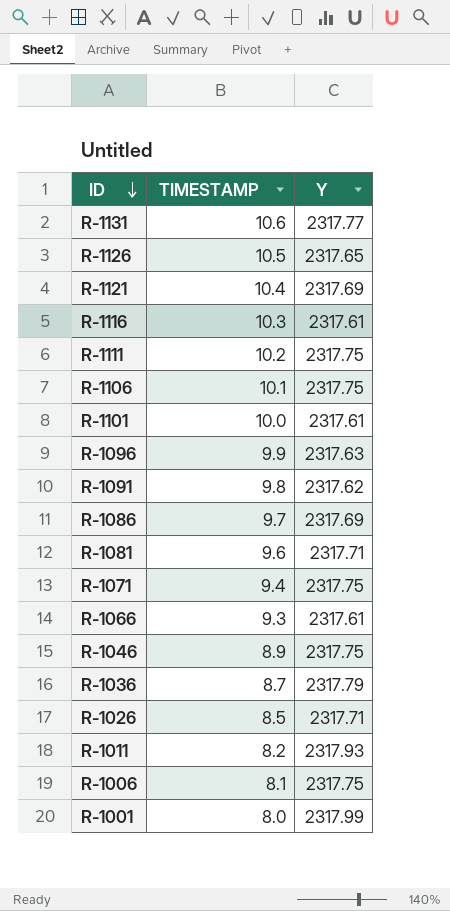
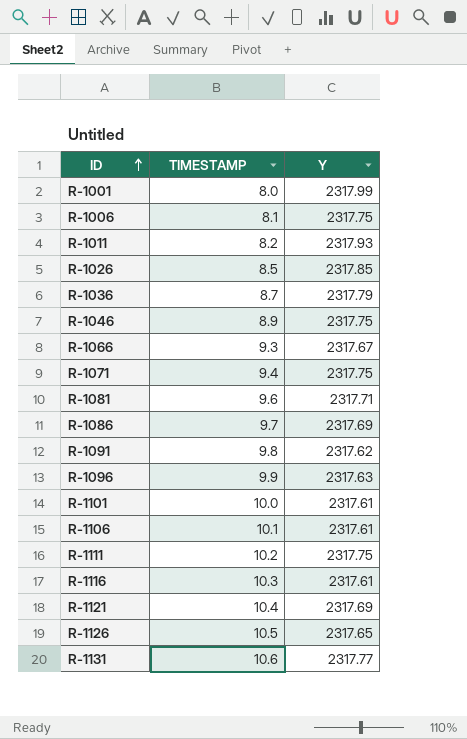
row order: ID descending -> ID ascending
R-1026 | Y: 2317.71 -> 2317.85
R-1066 | Y: 2317.61 -> 2317.67
R-1106 | Y: 2317.75 -> 2317.61

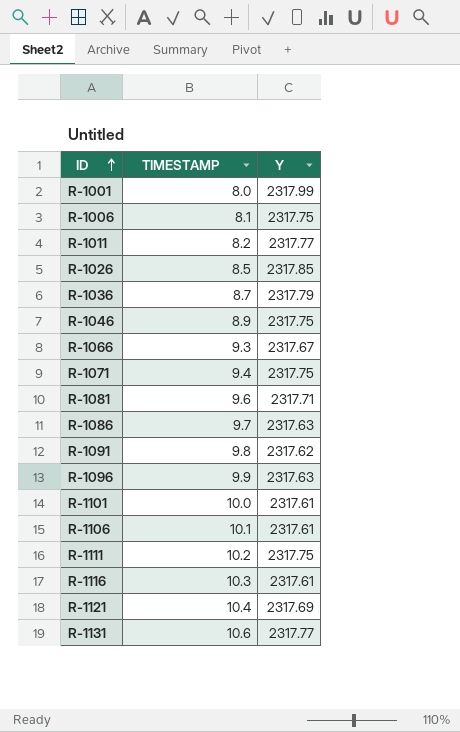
row R-1126: 10.5 | 2317.65 -> none
R-1011 | Y: 2317.93 -> 2317.77
R-1086 | Y: 2317.69 -> 2317.63

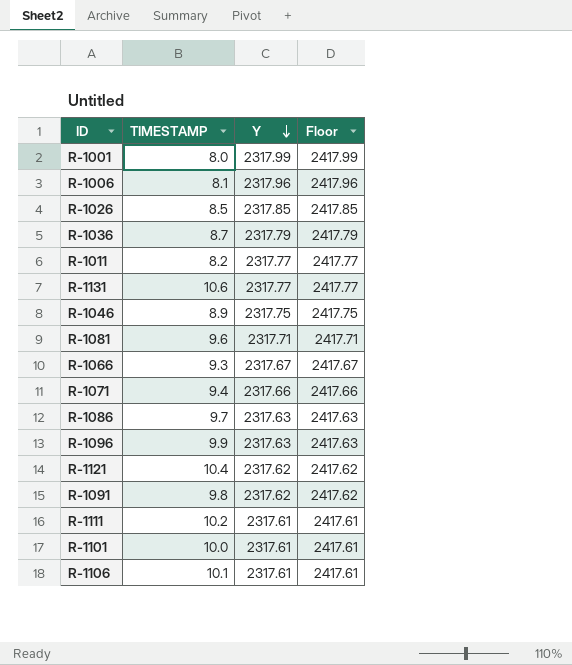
row order: ID ascending -> Y descending
column Floor | formula: none -> [Y] + 100
row R-1116: 10.3 | 2317.61 -> none
R-1006 | Y: 2317.75 -> 2317.96
R-1071 | Y: 2317.75 -> 2317.66
R-1121 | Y: 2317.69 -> 2317.62
R-1111 | Y: 2317.75 -> 2317.61

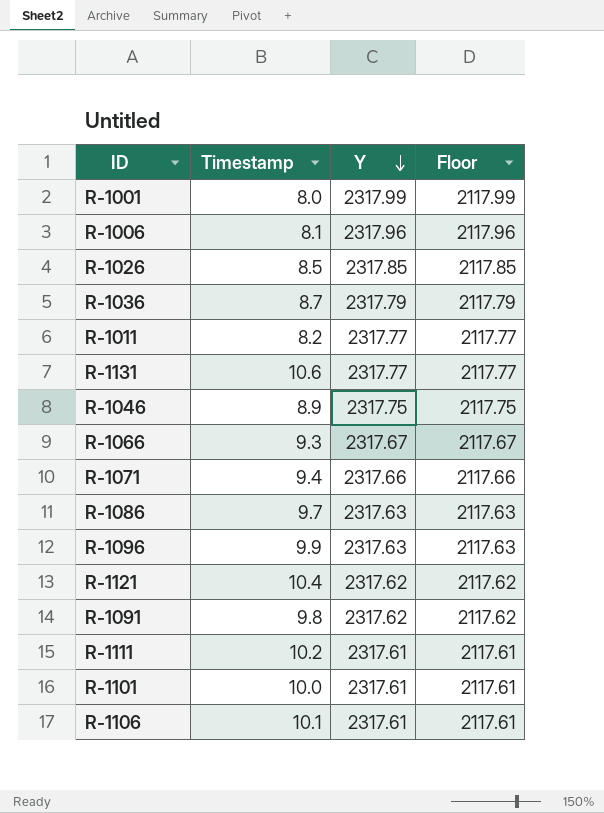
column name: TIMESTAMP -> Timestamp
column Floor | formula: [Y] + 100 -> [Y] - 200
row R-1081: 9.6 | 2317.71 | 2417.71 -> none

